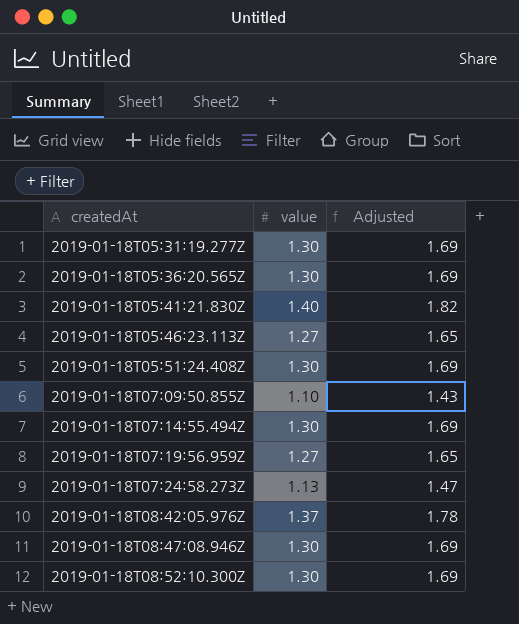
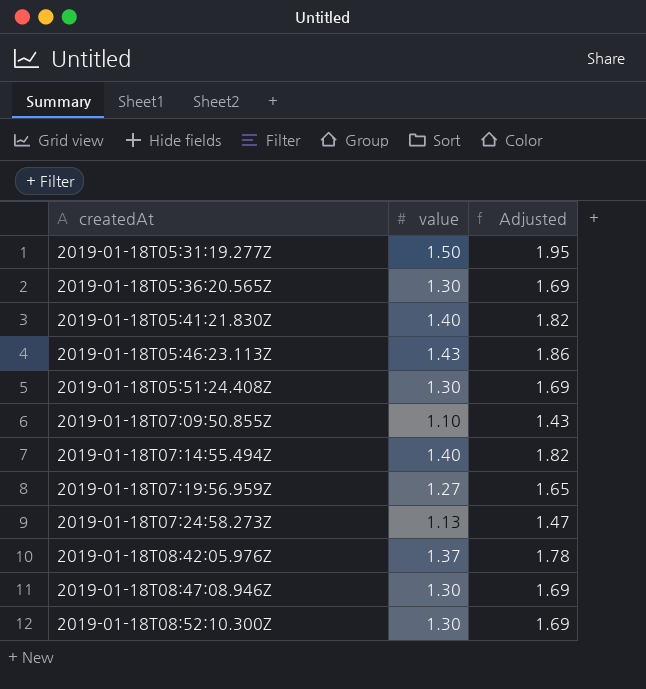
2019-01-18T05:31:19.277Z | value: 1.30 -> 1.50
2019-01-18T05:31:19.277Z | Adjusted: 1.69 -> 1.95
2019-01-18T05:46:23.113Z | value: 1.27 -> 1.43
2019-01-18T05:46:23.113Z | Adjusted: 1.65 -> 1.86
2019-01-18T07:14:55.494Z | value: 1.30 -> 1.40
2019-01-18T07:14:55.494Z | Adjusted: 1.69 -> 1.82

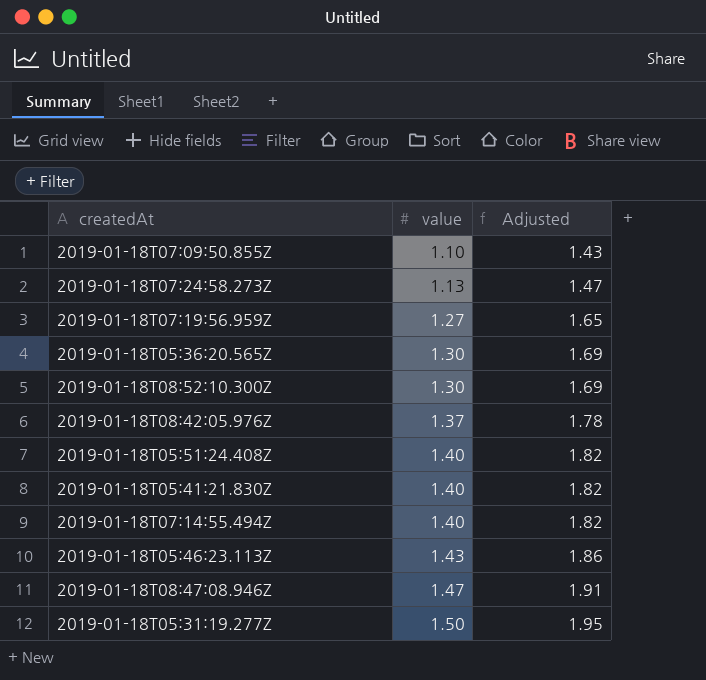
row order: createdAt ascending -> value ascending
2019-01-18T05:51:24.408Z | value: 1.30 -> 1.40
2019-01-18T05:51:24.408Z | Adjusted: 1.69 -> 1.82
2019-01-18T08:47:08.946Z | value: 1.30 -> 1.47
2019-01-18T08:47:08.946Z | Adjusted: 1.69 -> 1.91

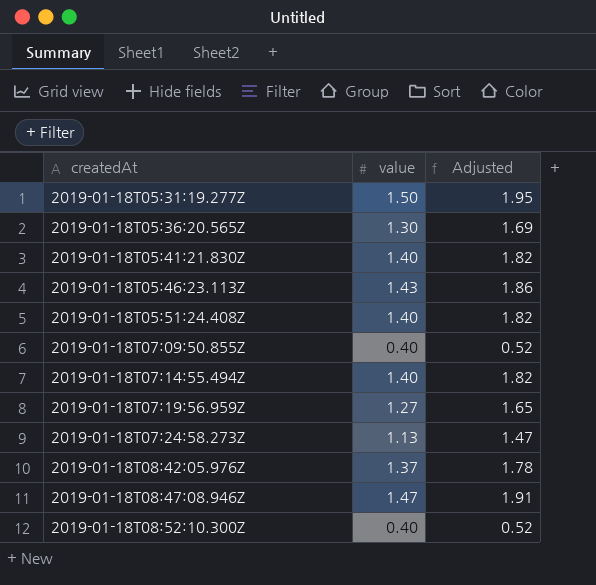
row order: value ascending -> createdAt ascending
2019-01-18T07:09:50.855Z | value: 1.10 -> 0.40
2019-01-18T07:09:50.855Z | Adjusted: 1.43 -> 0.52
2019-01-18T08:52:10.300Z | value: 1.30 -> 0.40
2019-01-18T08:52:10.300Z | Adjusted: 1.69 -> 0.52

